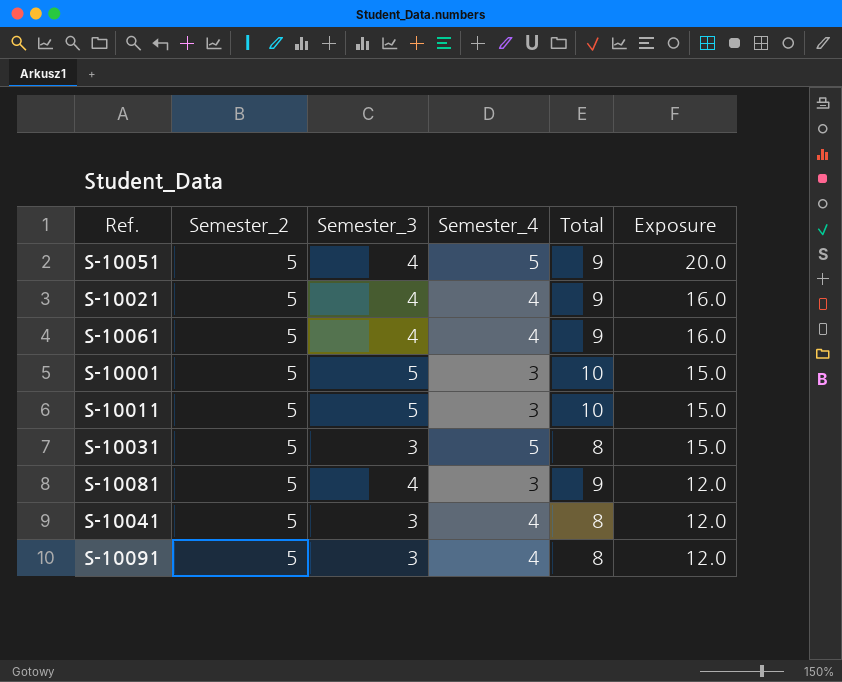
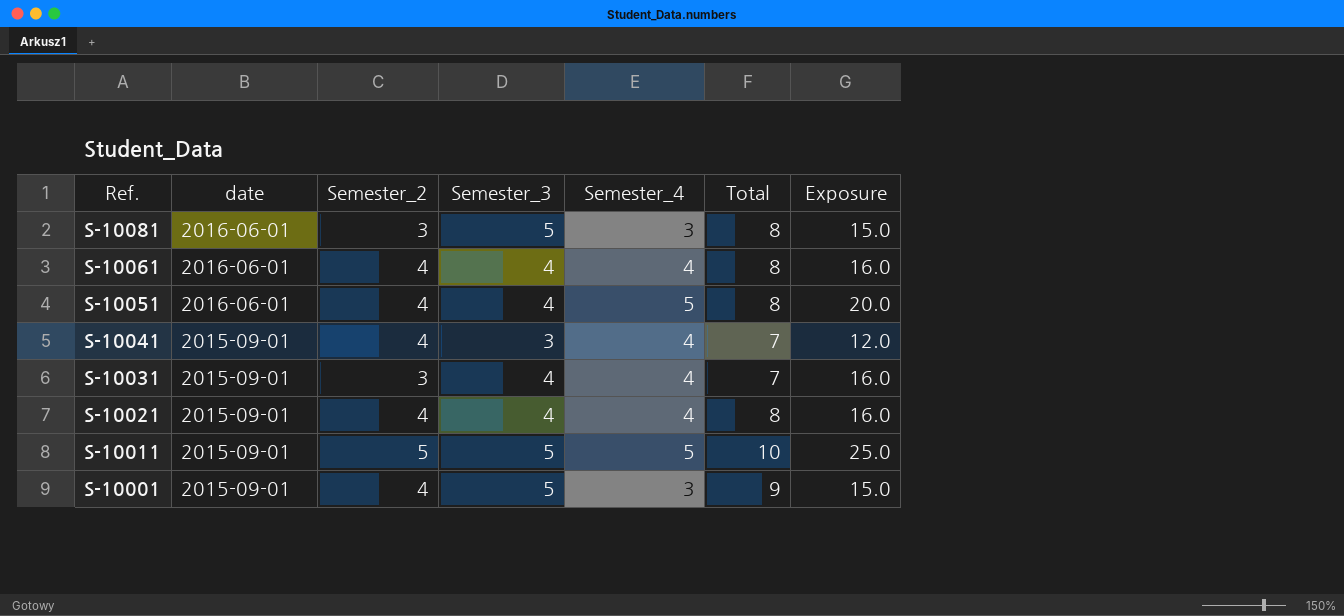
row order: Exposure descending -> Ref. descending
column date | position: none -> 2
row S-10091: 5 | 3 | 4 | 8 | 12.0 -> none
S-10081 | Semester_2: 5 -> 3
S-10081 | Semester_3: 4 -> 5
S-10081 | Total: 9 -> 8
S-10081 | Exposure: 12.0 -> 15.0
S-10061 | Semester_2: 5 -> 4
S-10061 | Total: 9 -> 8
S-10051 | Semester_2: 5 -> 4
S-10051 | Total: 9 -> 8
S-10041 | Semester_2: 5 -> 4
S-10041 | Total: 8 -> 7
S-10031 | Semester_2: 5 -> 3
S-10031 | Semester_3: 3 -> 4
S-10031 | Semester_4: 5 -> 4
S-10031 | Total: 8 -> 7
S-10031 | Exposure: 15.0 -> 16.0
S-10021 | Semester_2: 5 -> 4
S-10021 | Total: 9 -> 8
S-10011 | Semester_4: 3 -> 5
S-10011 | Exposure: 15.0 -> 25.0
S-10001 | Semester_2: 5 -> 4
S-10001 | Total: 10 -> 9

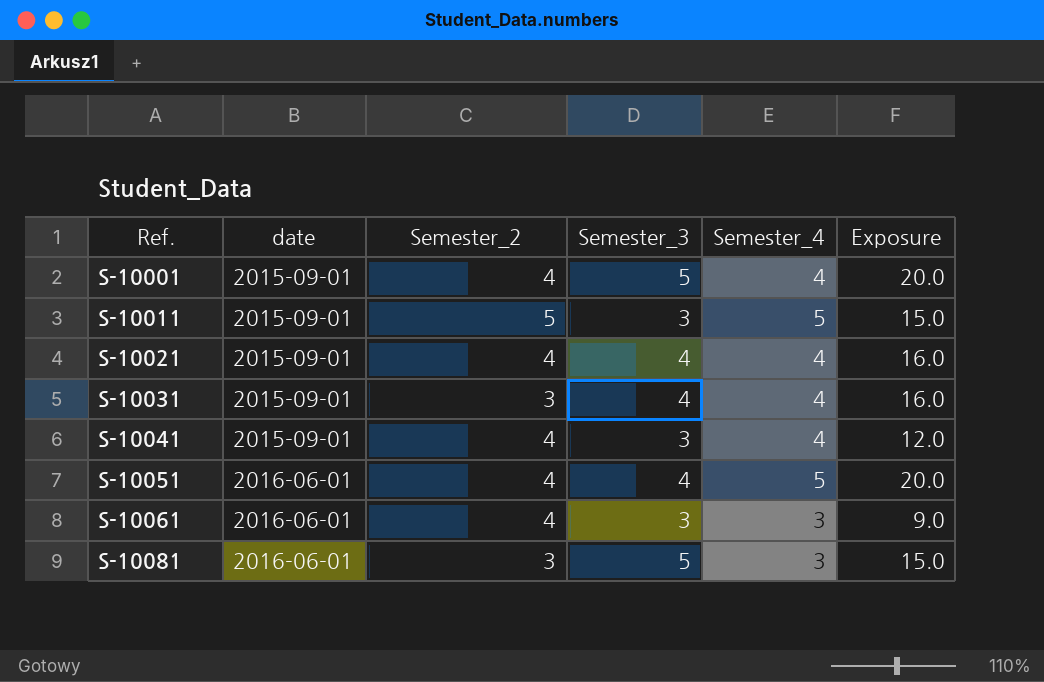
row order: Ref. descending -> Ref. ascending
column Total | formula: [Semester_2] + [Semester_3] -> none
S-10001 | Semester_4: 3 -> 4
S-10001 | Exposure: 15.0 -> 20.0
S-10011 | Semester_3: 5 -> 3
S-10011 | Exposure: 25.0 -> 15.0
S-10061 | Semester_3: 4 -> 3
S-10061 | Semester_4: 4 -> 3
S-10061 | Exposure: 16.0 -> 9.0

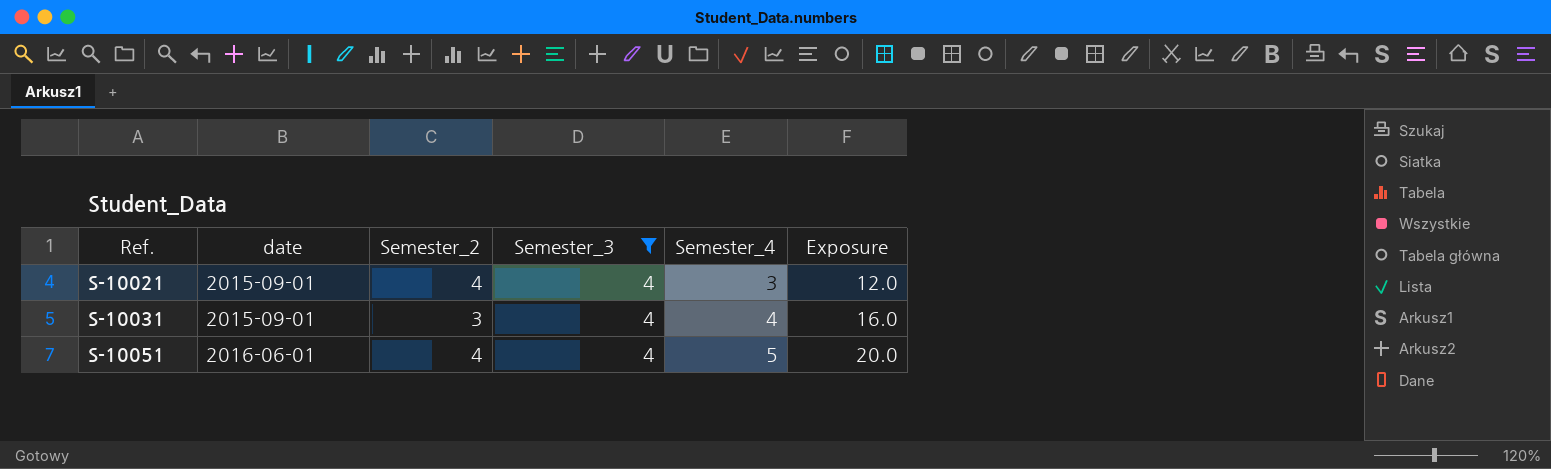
filter: none -> Semester_3 = 4
S-10021 | Semester_4: 4 -> 3
S-10021 | Exposure: 16.0 -> 12.0

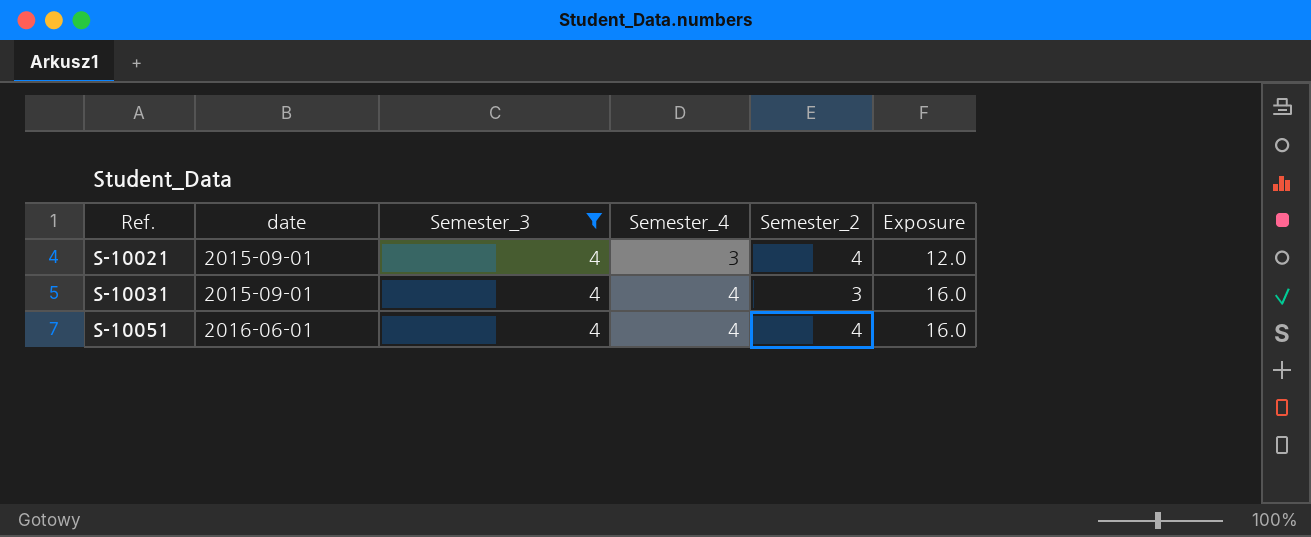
column Semester_2 | position: 3 -> 5
S-10051 | Semester_4: 5 -> 4
S-10051 | Exposure: 20.0 -> 16.0

